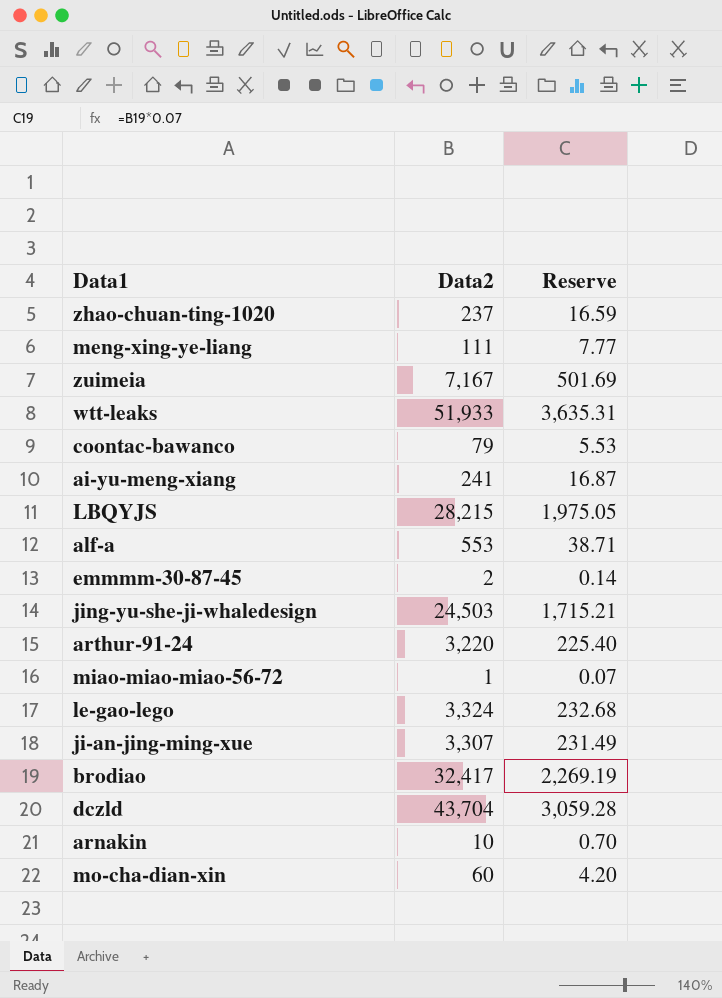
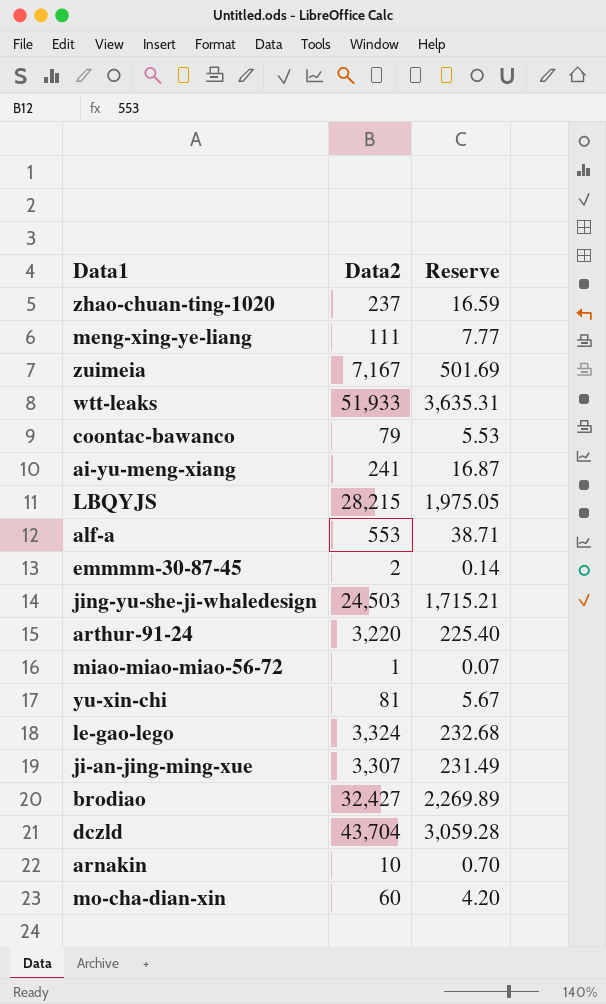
row yu-xin-chi: none -> 81 | 5.67
brodiao | Data2: 32,417 -> 32,427
brodiao | Reserve: 2,269.19 -> 2,269.89

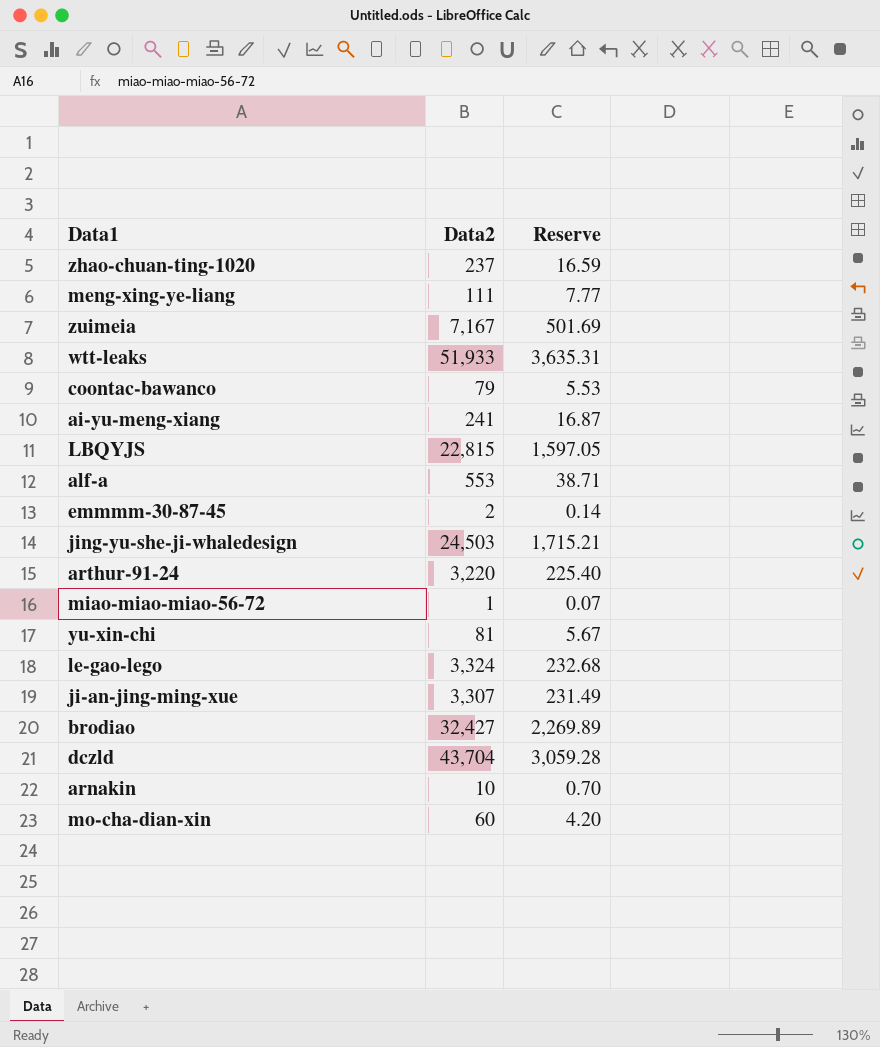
LBQYJS | Data2: 28,215 -> 22,815
LBQYJS | Reserve: 1,975.05 -> 1,597.05

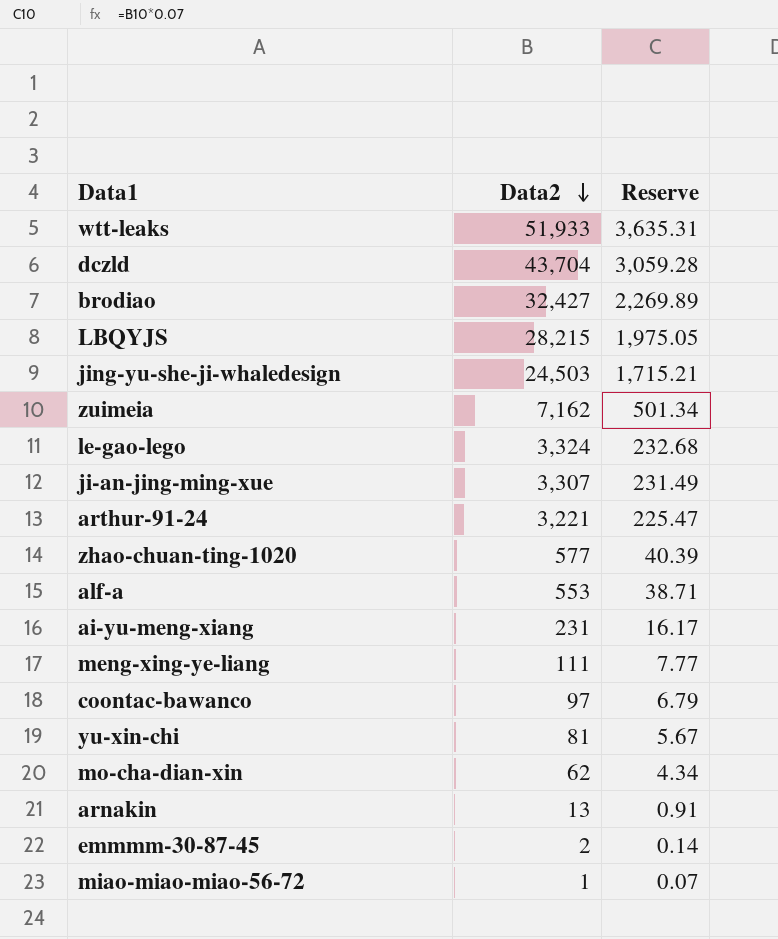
row order: none -> Data2 descending
LBQYJS | Data2: 22,815 -> 28,215
LBQYJS | Reserve: 1,597.05 -> 1,975.05
zuimeia | Data2: 7,167 -> 7,162
zuimeia | Reserve: 501.69 -> 501.34
arthur-91-24 | Data2: 3,220 -> 3,221
arthur-91-24 | Reserve: 225.40 -> 225.47
zhao-chuan-ting-1020 | Data2: 237 -> 577
zhao-chuan-ting-1020 | Reserve: 16.59 -> 40.39
ai-yu-meng-xiang | Data2: 241 -> 231
ai-yu-meng-xiang | Reserve: 16.87 -> 16.17
coontac-bawanco | Data2: 79 -> 97
coontac-bawanco | Reserve: 5.53 -> 6.79
mo-cha-dian-xin | Data2: 60 -> 62
mo-cha-dian-xin | Reserve: 4.20 -> 4.34
arnakin | Data2: 10 -> 13
arnakin | Reserve: 0.70 -> 0.91

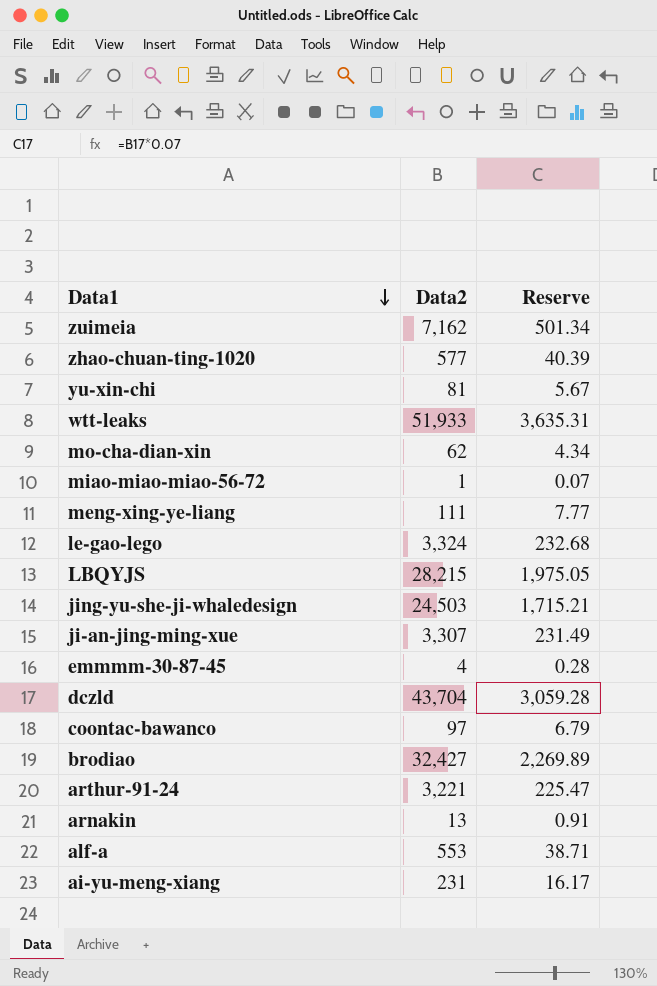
row order: Data2 descending -> Data1 descending
emmmm-30-87-45 | Data2: 2 -> 4
emmmm-30-87-45 | Reserve: 0.14 -> 0.28

